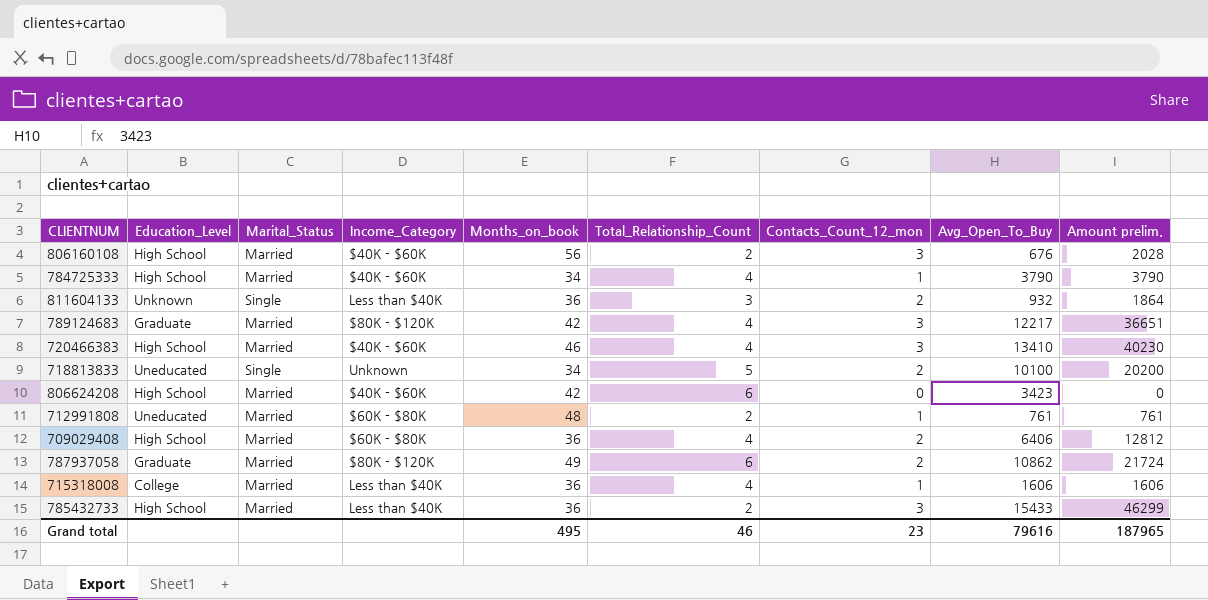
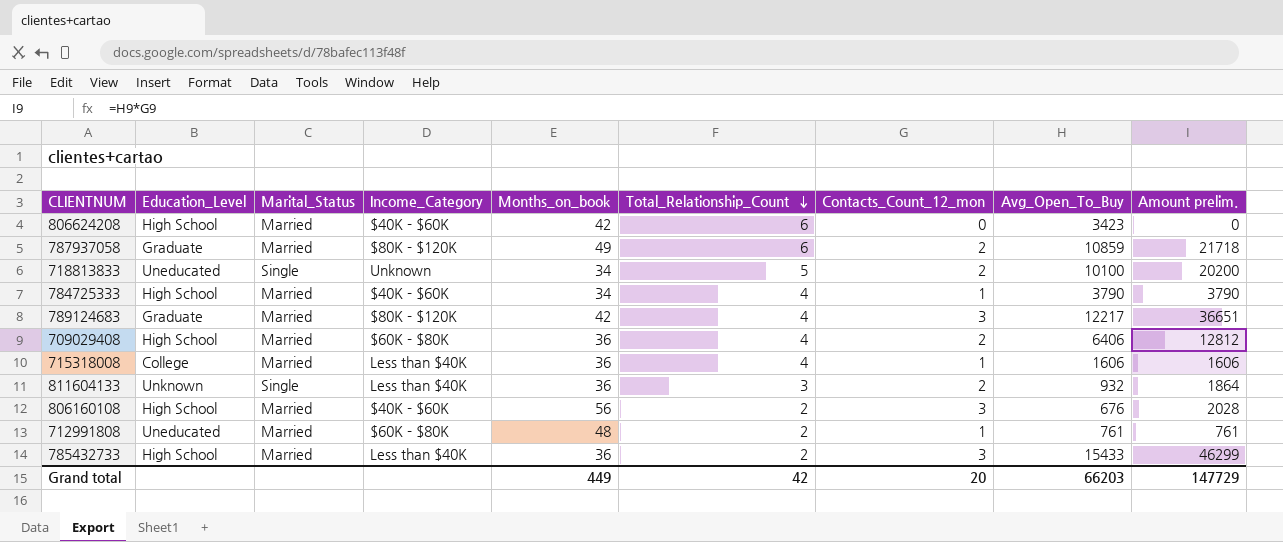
row order: none -> Total_Relationship_Count descending
row 720466383: High School | Married | $40K - $60K | 46 | 4 | 3 | 13410 | 40230 -> none
787937058 | Avg_Open_To_Buy: 10862 -> 10859
787937058 | Amount prelim.: 21724 -> 21718
Grand total | Months_on_book: 495 -> 449
Grand total | Total_Relationship_Count: 46 -> 42
Grand total | Contacts_Count_12_mon: 23 -> 20
Grand total | Avg_Open_To_Buy: 79616 -> 66203
Grand total | Amount prelim.: 187965 -> 147729

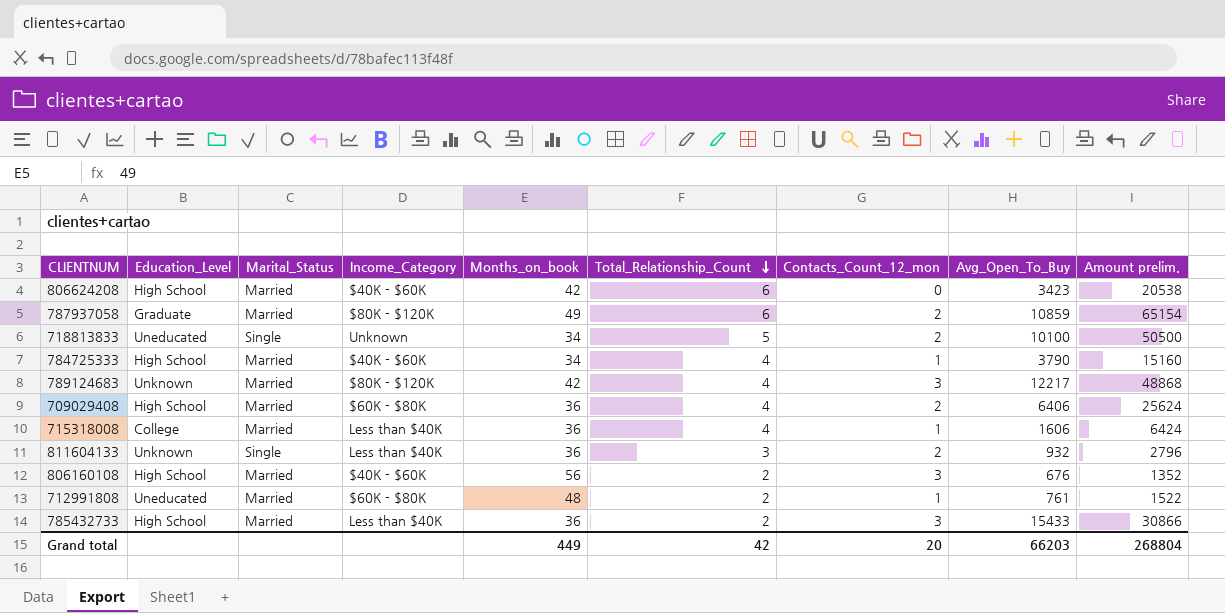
column Amount prelim. | formula: [Contacts_Count_12_mon] * [Avg_Open_To_Buy] -> [Total_Relationship_Count] * [Avg_Open_To_Buy]
789124683 | Education_Level: Graduate -> Unknown
Grand total | Amount prelim.: 147729 -> 268804

